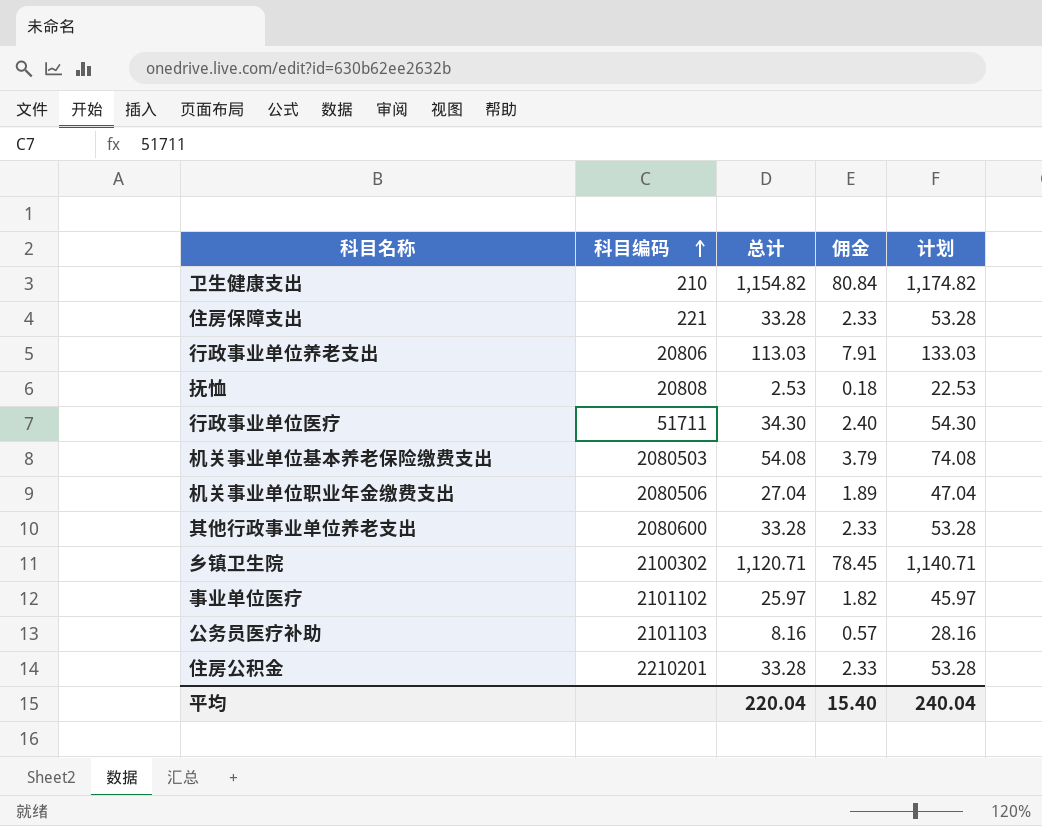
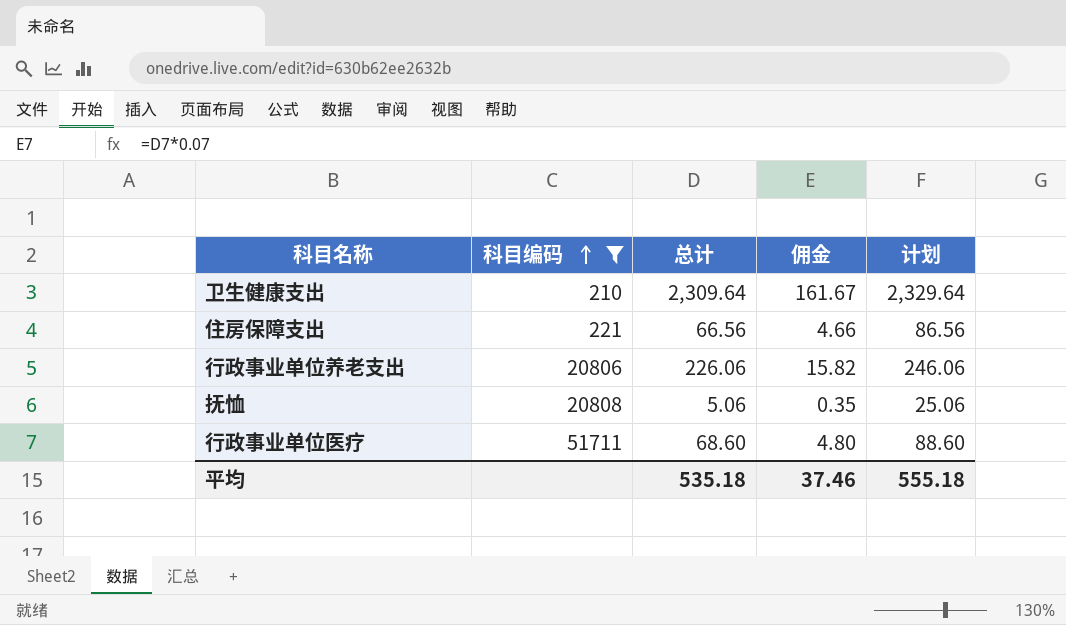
filter: none -> 科目编码 <= 51711
卫生健康支出 | 总计: 1,154.82 -> 2,309.64
卫生健康支出 | 佣金: 80.84 -> 161.67
卫生健康支出 | 计划: 1,174.82 -> 2,329.64
住房保障支出 | 总计: 33.28 -> 66.56
住房保障支出 | 佣金: 2.33 -> 4.66
住房保障支出 | 计划: 53.28 -> 86.56
行政事业单位养老支出 | 总计: 113.03 -> 226.06
行政事业单位养老支出 | 佣金: 7.91 -> 15.82
行政事业单位养老支出 | 计划: 133.03 -> 246.06
抚恤 | 总计: 2.53 -> 5.06
抚恤 | 佣金: 0.18 -> 0.35
抚恤 | 计划: 22.53 -> 25.06
行政事业单位医疗 | 总计: 34.30 -> 68.60
行政事业单位医疗 | 佣金: 2.40 -> 4.80
行政事业单位医疗 | 计划: 54.30 -> 88.60
平均 | 总计: 220.04 -> 535.18
平均 | 佣金: 15.40 -> 37.46
平均 | 计划: 240.04 -> 555.18

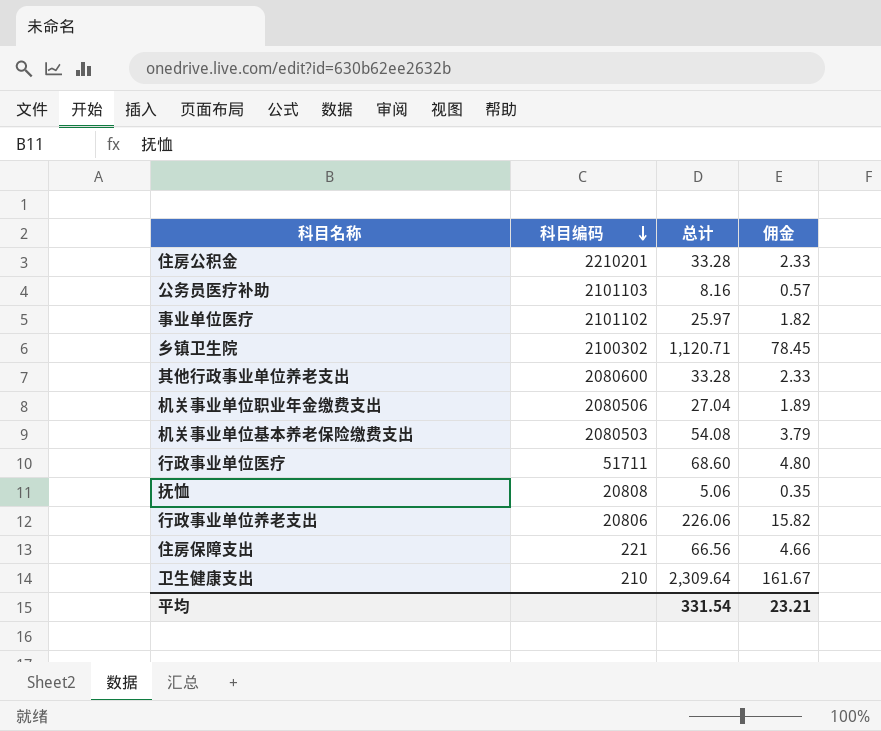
filter: 科目编码 <= 51711 -> none
row order: 科目编码 ascending -> 科目编码 descending
column 计划 | formula: [总计] + 20 -> none
平均 | 总计: 535.18 -> 331.54
平均 | 佣金: 37.46 -> 23.21

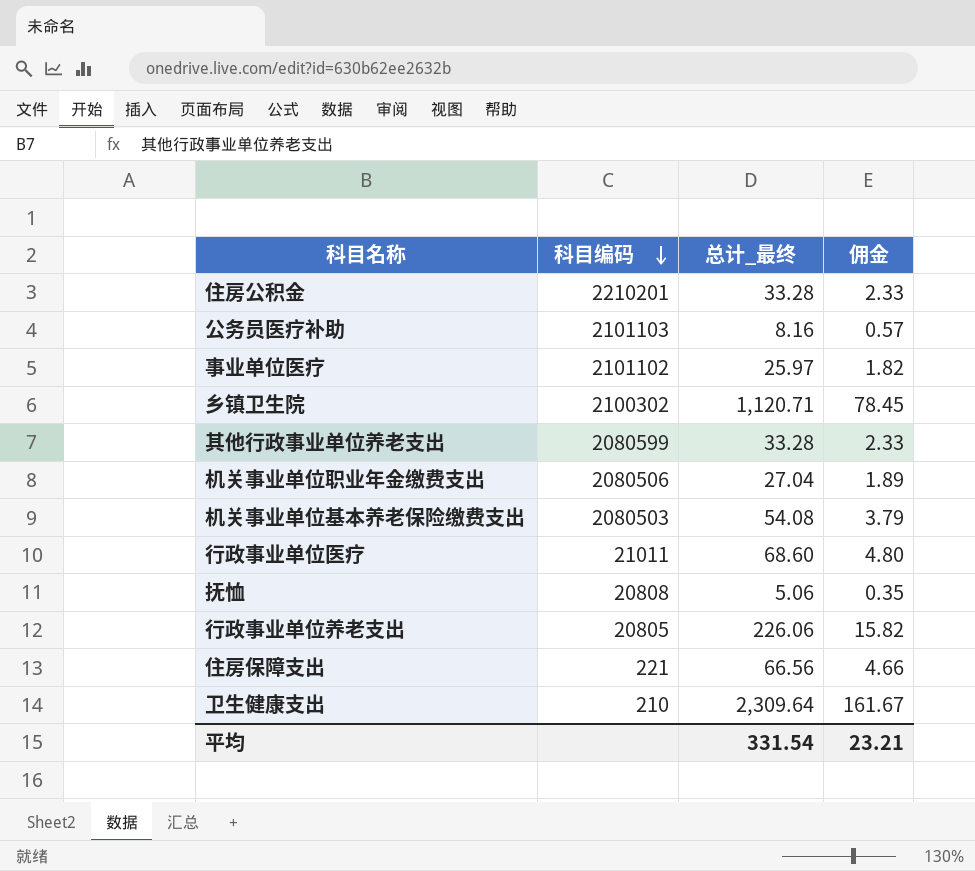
column name: 总计 -> 总计_最终
其他行政事业单位养老支出 | 科目编码: 2080600 -> 2080599
行政事业单位医疗 | 科目编码: 51711 -> 21011
行政事业单位养老支出 | 科目编码: 20806 -> 20805

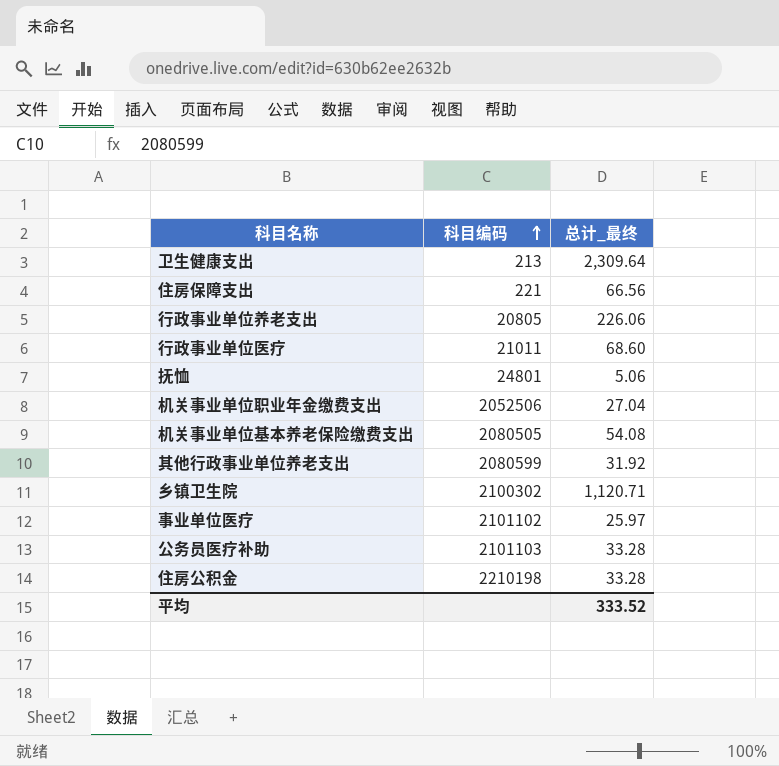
row order: 科目编码 descending -> 科目编码 ascending
column 佣金 | formula: [总计_最终] * 0.07 -> none
卫生健康支出 | 科目编码: 210 -> 213
抚恤 | 科目编码: 20808 -> 24801
机关事业单位职业年金缴费支出 | 科目编码: 2080506 -> 2052506
机关事业单位基本养老保险缴费支出 | 科目编码: 2080503 -> 2080505
其他行政事业单位养老支出 | 总计_最终: 33.28 -> 31.92
公务员医疗补助 | 总计_最终: 8.16 -> 33.28
住房公积金 | 科目编码: 2210201 -> 2210198
平均 | 总计_最终: 331.54 -> 333.52

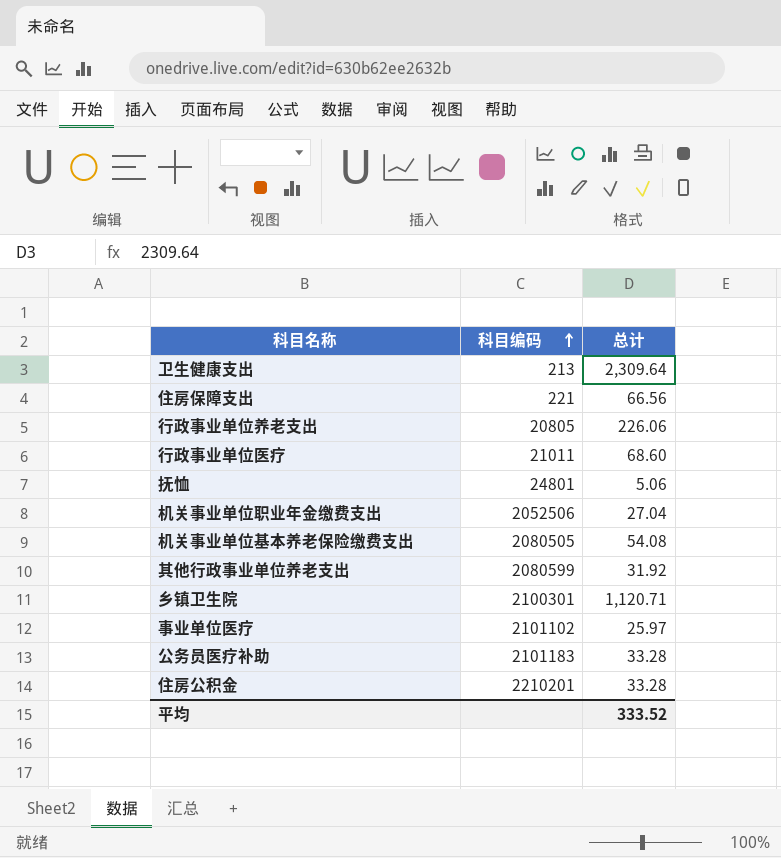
column name: 总计_最终 -> 总计
乡镇卫生院 | 科目编码: 2100302 -> 2100301
公务员医疗补助 | 科目编码: 2101103 -> 2101183
住房公积金 | 科目编码: 2210198 -> 2210201

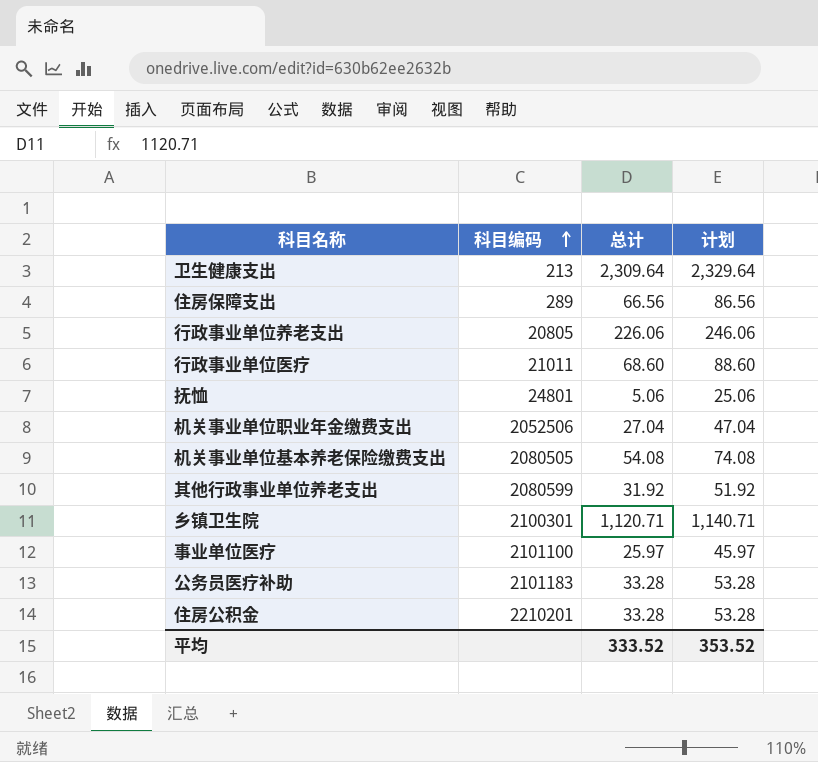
column 计划 | formula: none -> [总计] + 20
住房保障支出 | 科目编码: 221 -> 289
事业单位医疗 | 科目编码: 2101102 -> 2101100

